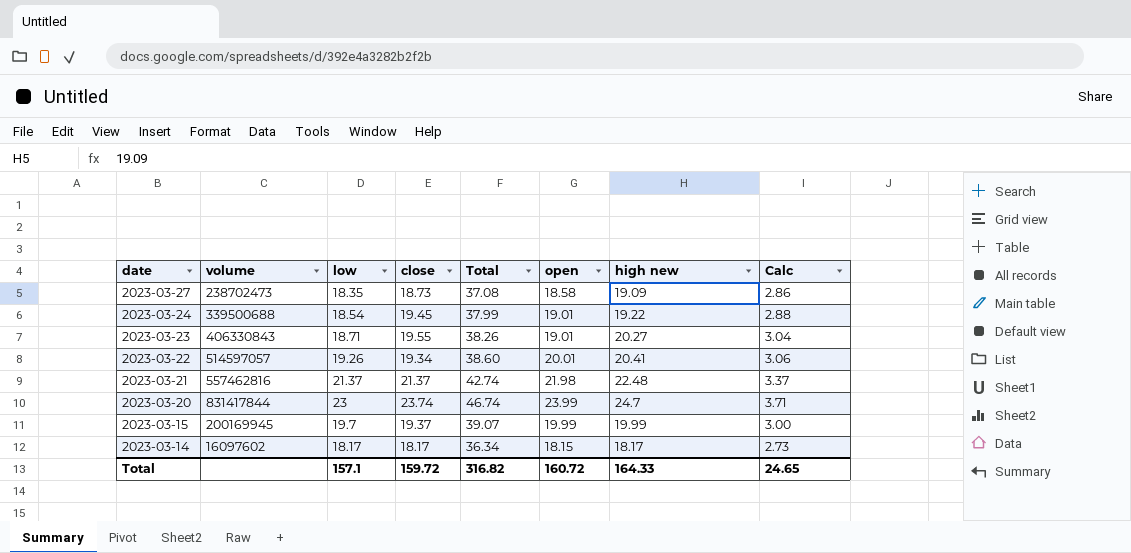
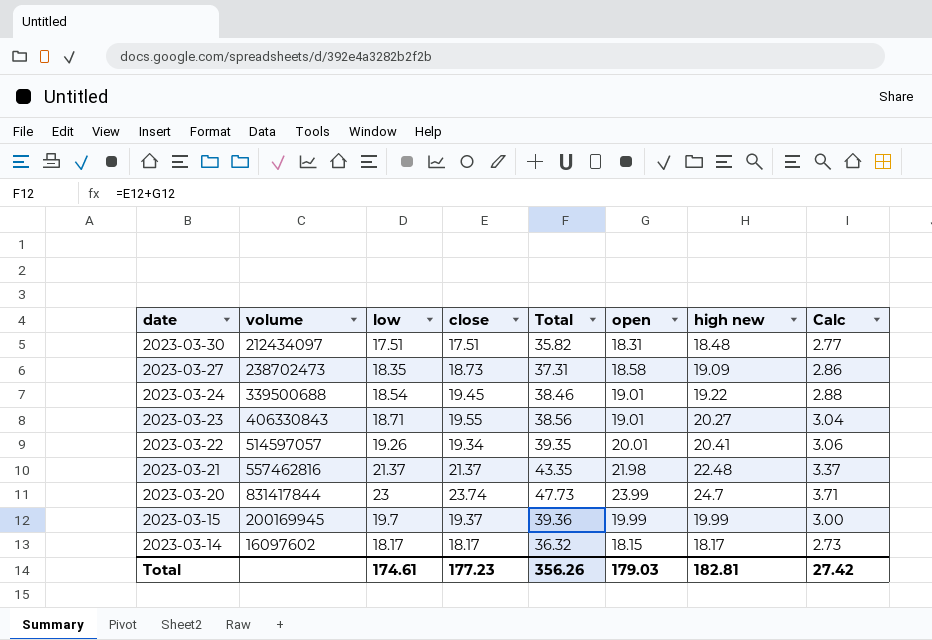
column Total | formula: [low] + [close] -> [close] + [open]
row 2023-03-30: none -> 212434097 | 17.51 | 17.51 | 35.82 | 18.31 | 18.48 | 2.77
Total | low: 157.1 -> 174.61
Total | close: 159.72 -> 177.23
Total | Total: 316.82 -> 356.26
Total | open: 160.72 -> 179.03
Total | high new: 164.33 -> 182.81
Total | Calc: 24.65 -> 27.42

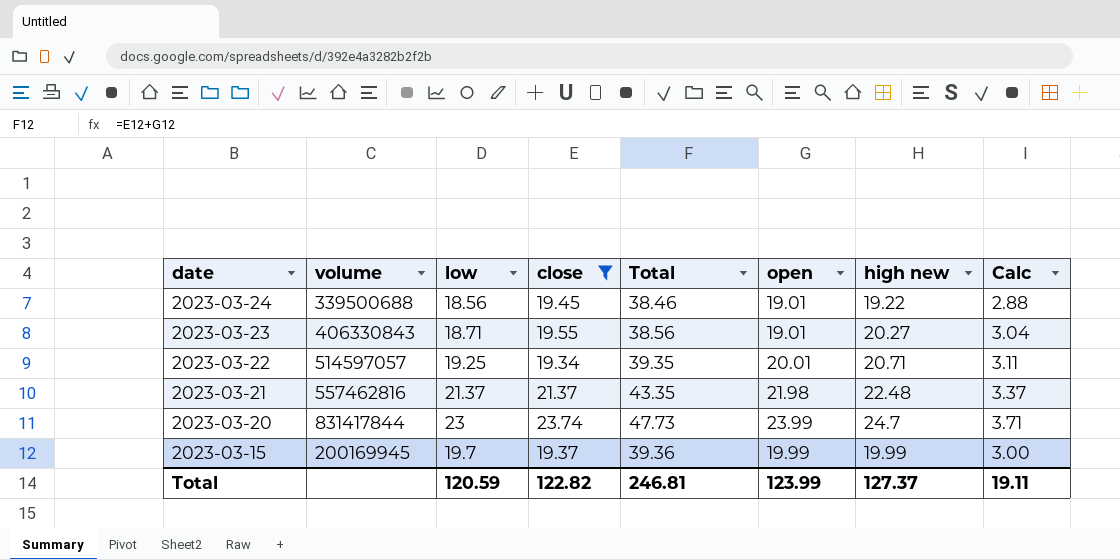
filter: none -> close >= 19.34
2023-03-24 | low: 18.54 -> 18.56
2023-03-22 | low: 19.26 -> 19.25
2023-03-22 | high new: 20.41 -> 20.71
2023-03-22 | Calc: 3.06 -> 3.11
Total | low: 174.61 -> 120.59
Total | close: 177.23 -> 122.82
Total | Total: 356.26 -> 246.81
Total | open: 179.03 -> 123.99
Total | high new: 182.81 -> 127.37
Total | Calc: 27.42 -> 19.11

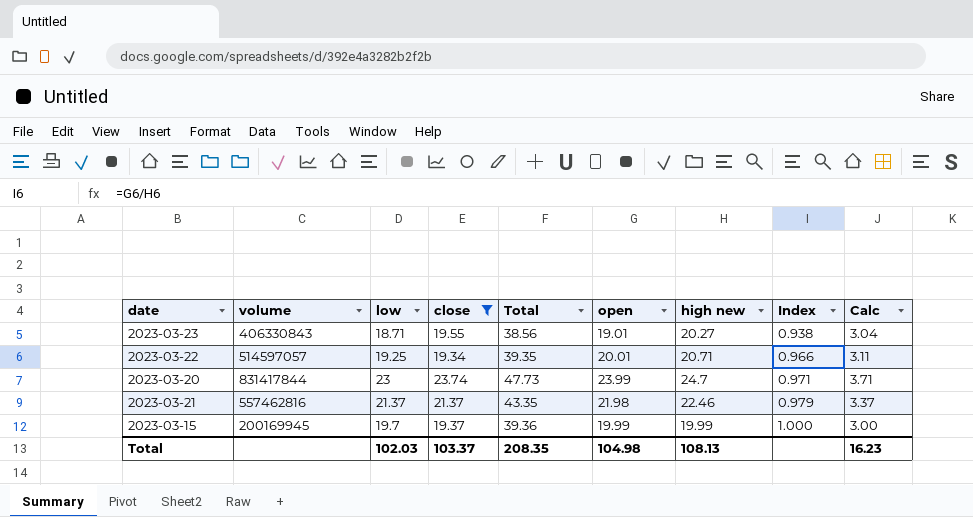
row order: date descending -> Index ascending
column Index | formula: none -> [open] / [high new]
row 2023-03-24: 339500688 | 18.56 | 19.45 | 38.46 | 19.01 | 19.22 | 2.88 -> none
2023-03-21 | high new: 22.48 -> 22.46
Total | low: 120.59 -> 102.03
Total | close: 122.82 -> 103.37
Total | Total: 246.81 -> 208.35
Total | open: 123.99 -> 104.98
Total | high new: 127.37 -> 108.13
Total | Calc: 19.11 -> 16.23

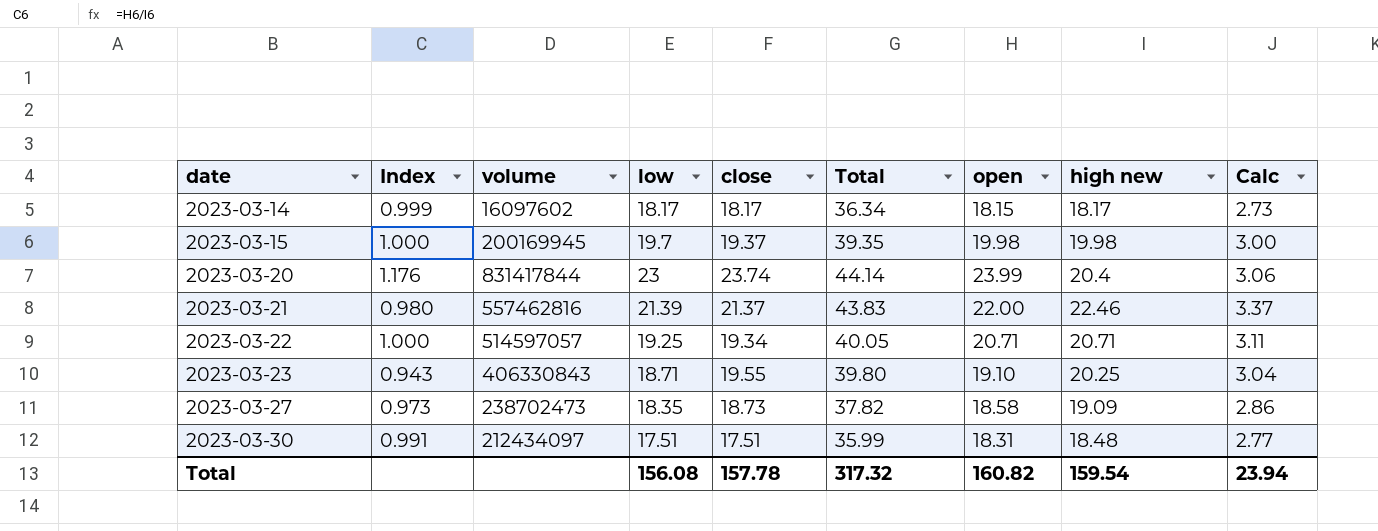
filter: close >= 19.34 -> none
row order: Index ascending -> date ascending
column Index | position: 8 -> 2
column Total | formula: [close] + [open] -> [close] + [high new]
2023-03-15 | open: 19.99 -> 19.98
2023-03-15 | high new: 19.99 -> 19.98
2023-03-20 | Index: 0.971 -> 1.176
2023-03-20 | high new: 24.7 -> 20.4
2023-03-20 | Calc: 3.71 -> 3.06
2023-03-21 | Index: 0.979 -> 0.980
2023-03-21 | low: 21.37 -> 21.39
2023-03-21 | open: 21.98 -> 22.00
2023-03-22 | Index: 0.966 -> 1.000
2023-03-22 | open: 20.01 -> 20.71
2023-03-23 | Index: 0.938 -> 0.943
2023-03-23 | open: 19.01 -> 19.10
2023-03-23 | high new: 20.27 -> 20.25
Total | low: 102.03 -> 156.08
Total | close: 103.37 -> 157.78
Total | Total: 208.35 -> 317.32
Total | open: 104.98 -> 160.82
Total | high new: 108.13 -> 159.54
Total | Calc: 16.23 -> 23.94

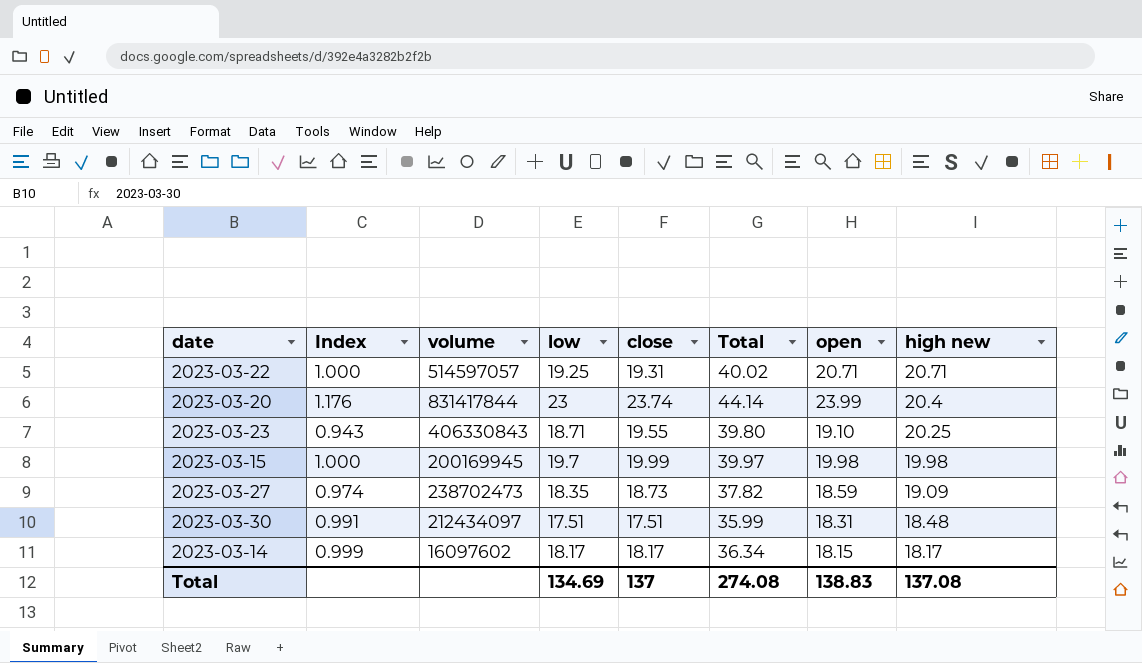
row order: date ascending -> high new descending
column Calc | formula: [high new] * 0.15 -> none
row 2023-03-21: 0.980 | 557462816 | 21.39 | 21.37 | 43.83 | 22.00 | 22.46 | 3.37 -> none
2023-03-22 | close: 19.34 -> 19.31
2023-03-22 | Total: 40.05 -> 40.02
2023-03-15 | close: 19.37 -> 19.99
2023-03-15 | Total: 39.35 -> 39.97
2023-03-27 | Index: 0.973 -> 0.974
2023-03-27 | open: 18.58 -> 18.59
Total | low: 156.08 -> 134.69
Total | close: 157.78 -> 137
Total | Total: 317.32 -> 274.08
Total | open: 160.82 -> 138.83
Total | high new: 159.54 -> 137.08

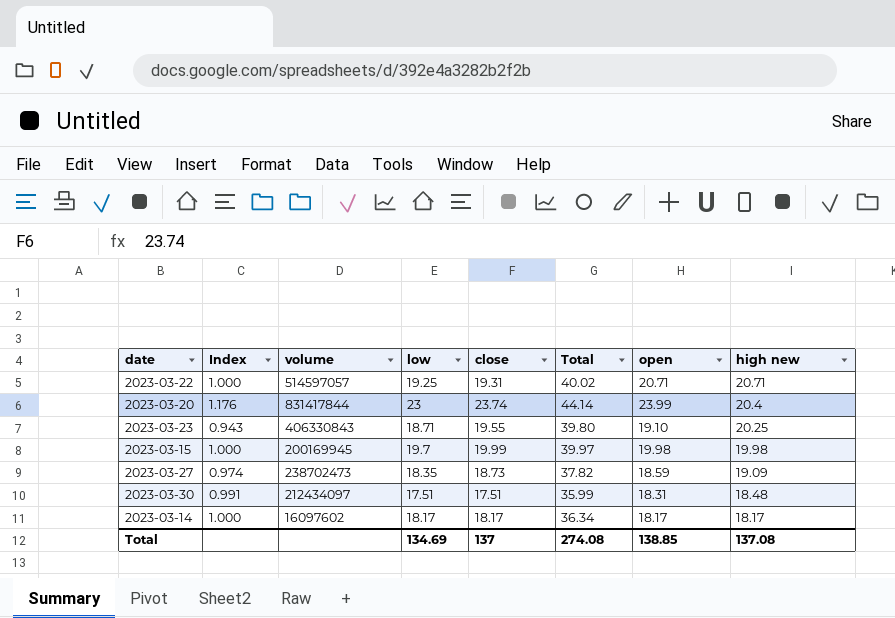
2023-03-14 | Index: 0.999 -> 1.000
2023-03-14 | open: 18.15 -> 18.17
Total | open: 138.83 -> 138.85

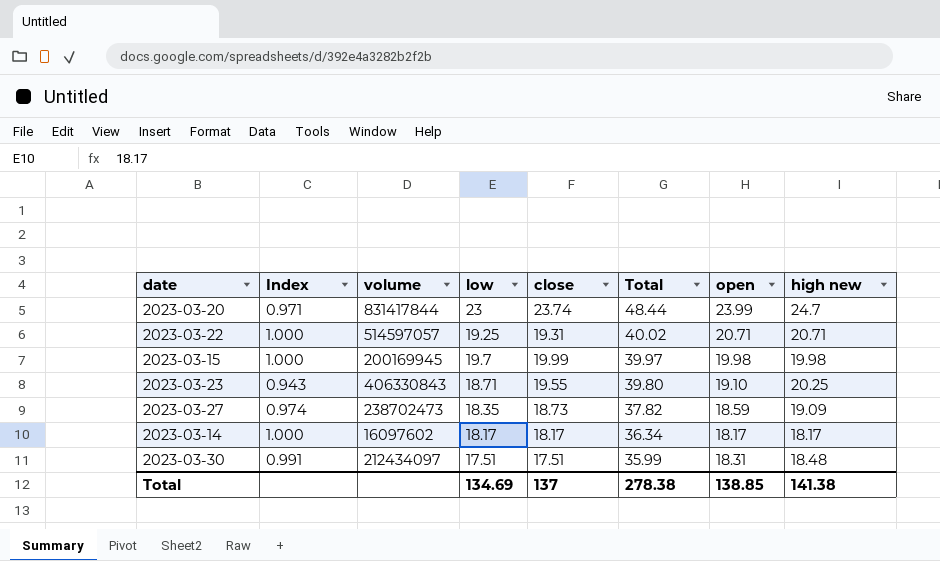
row order: high new descending -> Total descending
2023-03-20 | Index: 1.176 -> 0.971
2023-03-20 | Total: 44.14 -> 48.44
2023-03-20 | high new: 20.4 -> 24.7
Total | Total: 274.08 -> 278.38
Total | high new: 137.08 -> 141.38

